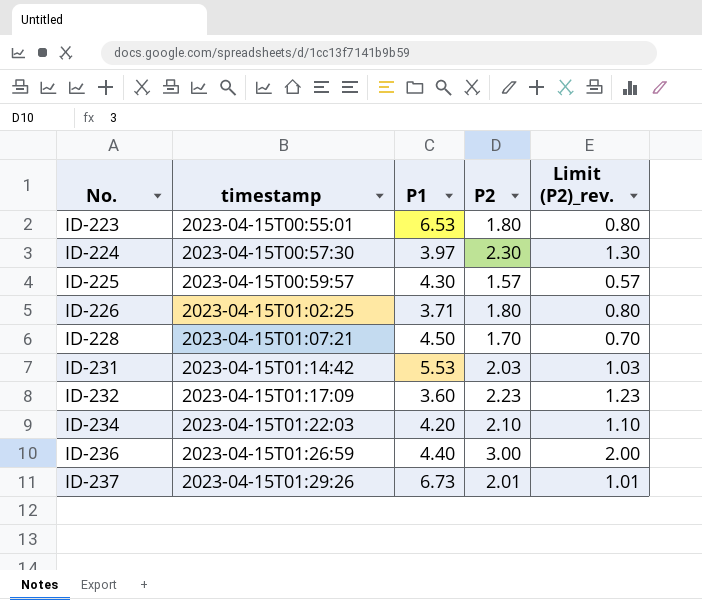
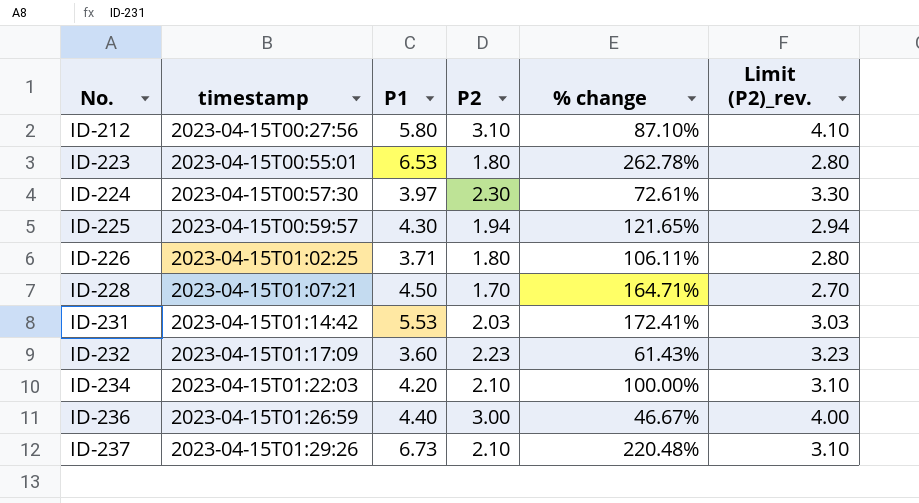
column % change | formula: none -> ([P1] - [P2]) / [P2]
column Limit (P2)_rev. | formula: [P2] - 1 -> [P2] + 1
row ID-212: none -> 2023-04-15T00:27:56 | 5.80 | 3.10 | 87.10% | 4.10
ID-225 | P2: 1.57 -> 1.94
ID-237 | P2: 2.01 -> 2.10

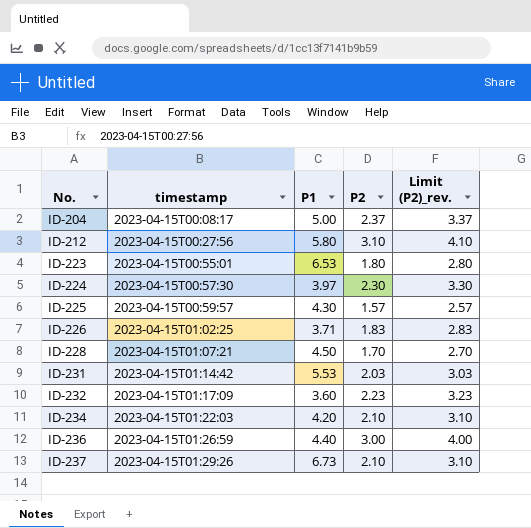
column % change | formula: ([P1] - [P2]) / [P2] -> none
row ID-204: none -> 2023-04-15T00:08:17 | 5.00 | 2.37 | 3.37
ID-225 | P2: 1.94 -> 1.57
ID-225 | Limit (P2)_rev.: 2.94 -> 2.57
ID-226 | P2: 1.80 -> 1.83
ID-226 | Limit (P2)_rev.: 2.80 -> 2.83

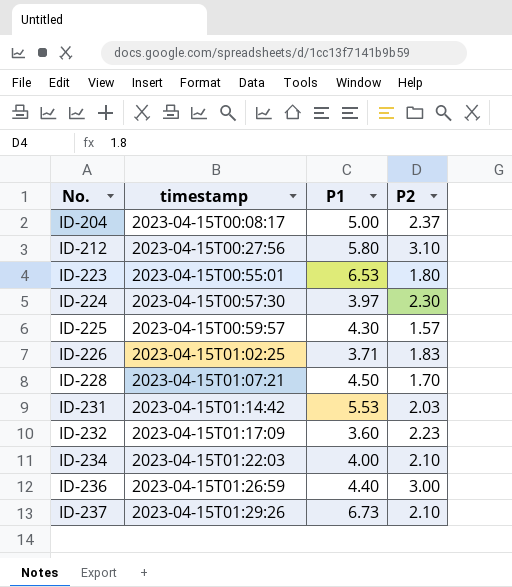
column Limit (P2)_rev. | formula: [P2] + 1 -> none
ID-234 | P1: 4.20 -> 4.00

